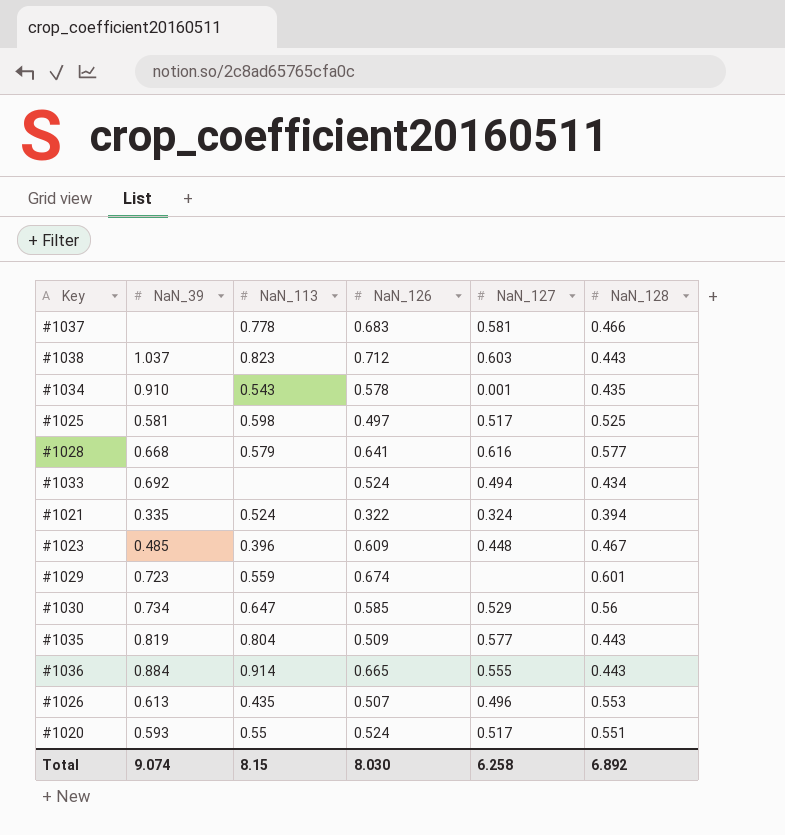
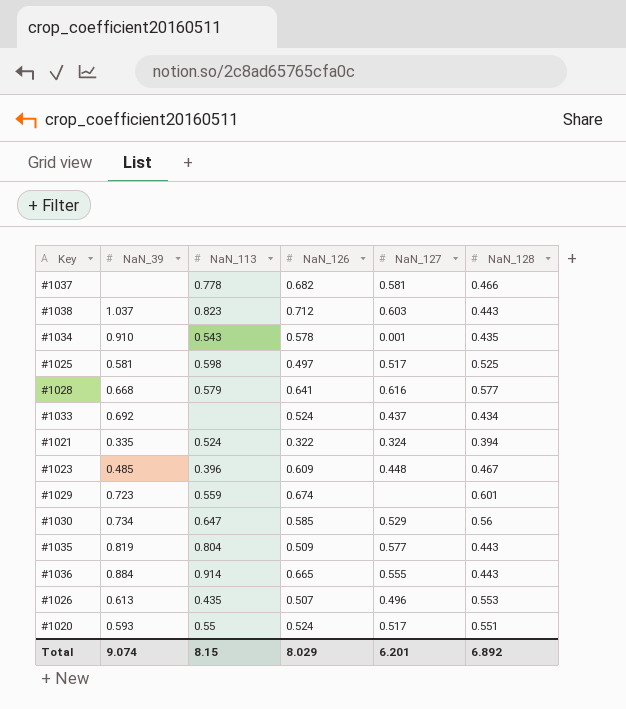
#1037 | NaN_126: 0.683 -> 0.682
#1033 | NaN_127: 0.494 -> 0.437
Total | NaN_126: 8.030 -> 8.029
Total | NaN_127: 6.258 -> 6.201

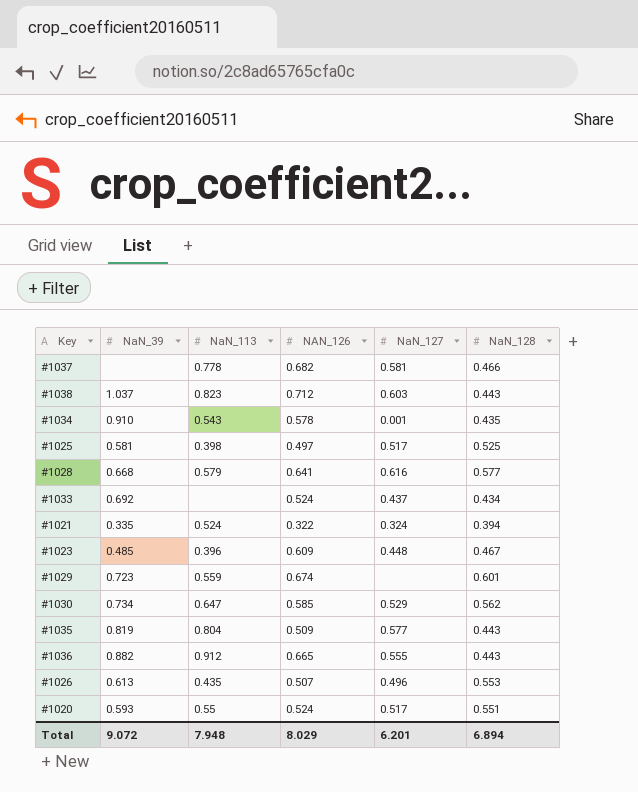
column name: NaN_126 -> NAN_126
#1025 | NaN_113: 0.598 -> 0.398
#1030 | NaN_128: 0.56 -> 0.562
#1036 | NaN_39: 0.884 -> 0.882
#1036 | NaN_113: 0.914 -> 0.912
Total | NaN_39: 9.074 -> 9.072
Total | NaN_113: 8.15 -> 7.948
Total | NaN_128: 6.892 -> 6.894

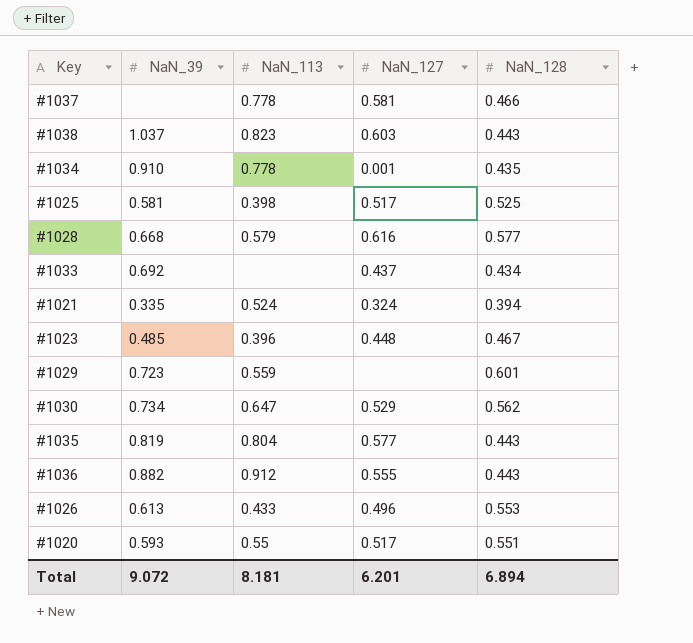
column NAN_126 | position: 4 -> none
#1034 | NaN_113: 0.543 -> 0.778
#1026 | NaN_113: 0.435 -> 0.433
Total | NaN_113: 7.948 -> 8.181

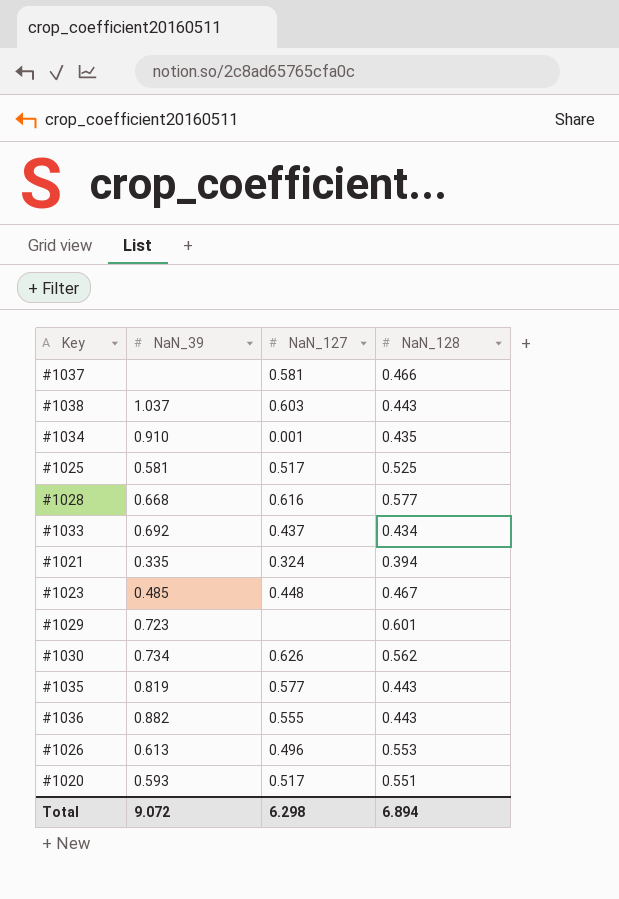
column NaN_113 | position: 3 -> none
#1030 | NaN_127: 0.529 -> 0.626
Total | NaN_127: 6.201 -> 6.298

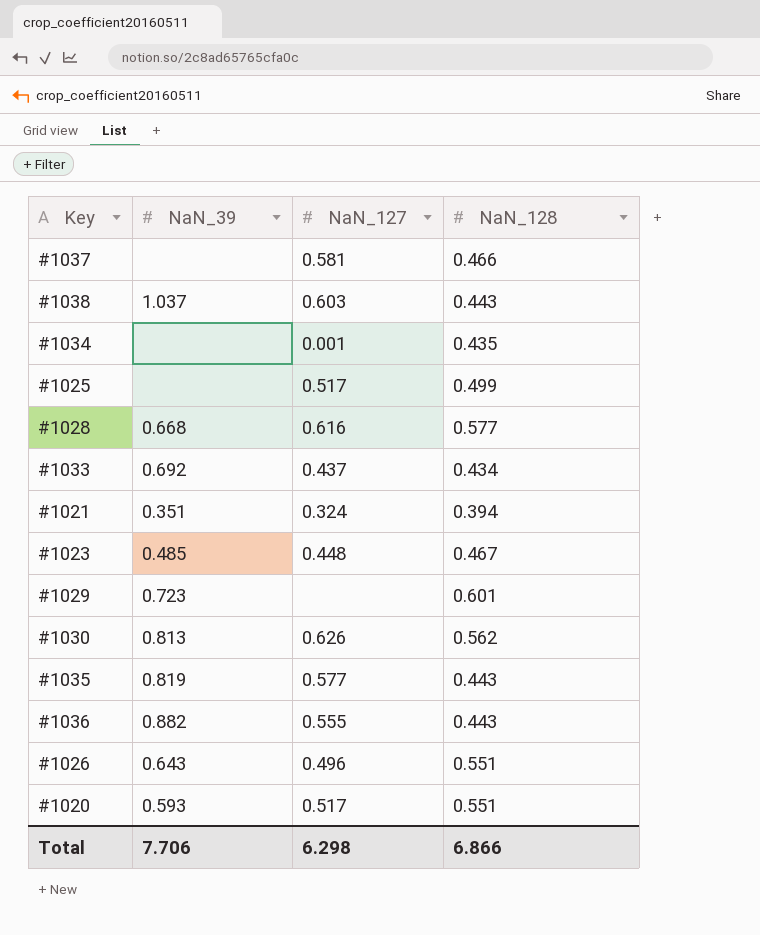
#1034 | NaN_39: 0.910 -> none
#1025 | NaN_39: 0.581 -> none
#1025 | NaN_128: 0.525 -> 0.499
#1021 | NaN_39: 0.335 -> 0.351
#1030 | NaN_39: 0.734 -> 0.813
#1026 | NaN_39: 0.613 -> 0.643
#1026 | NaN_128: 0.553 -> 0.551
Total | NaN_39: 9.072 -> 7.706
Total | NaN_128: 6.894 -> 6.866

